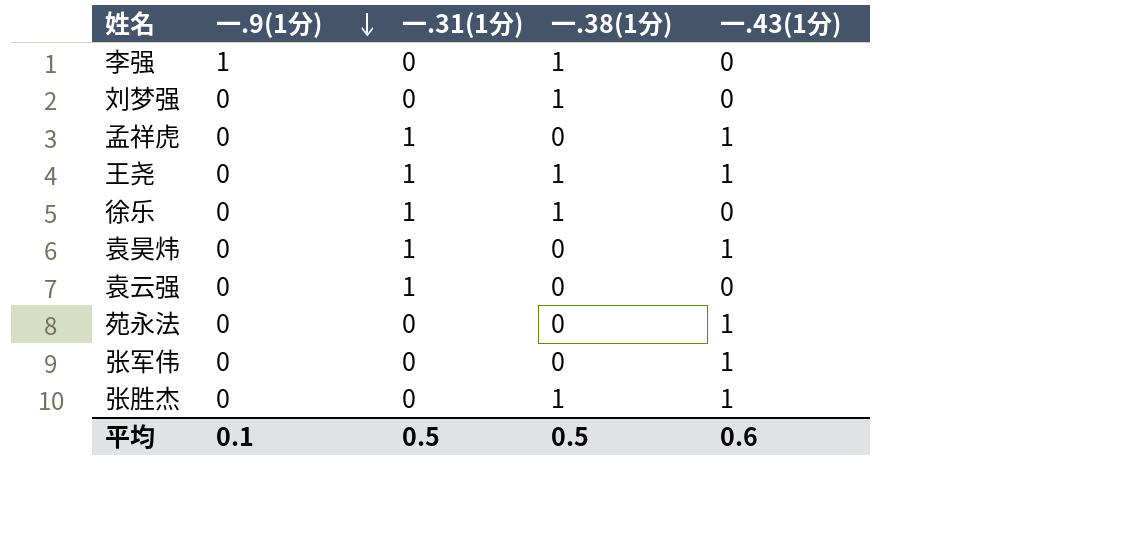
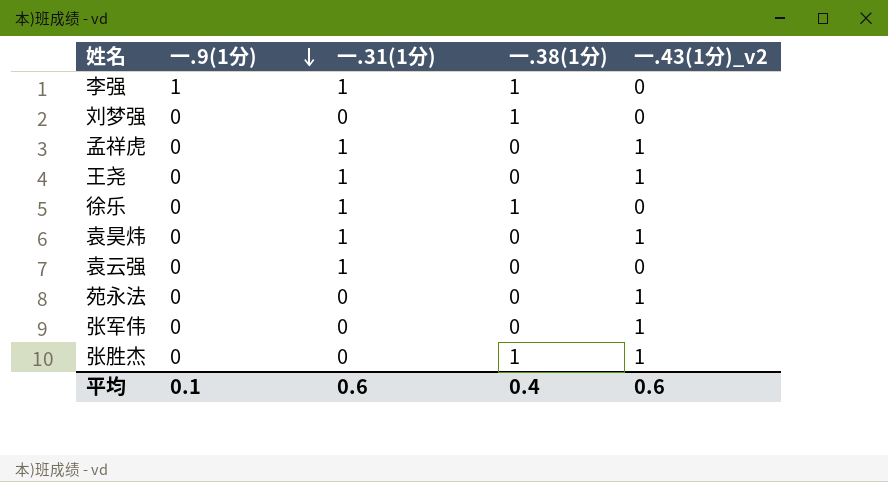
column name: 一.43(1分) -> 一.43(1分)_v2
李强 | 一.31(1分): 0 -> 1
王尧 | 一.38(1分): 1 -> 0
平均 | 一.31(1分): 0.5 -> 0.6
平均 | 一.38(1分): 0.5 -> 0.4

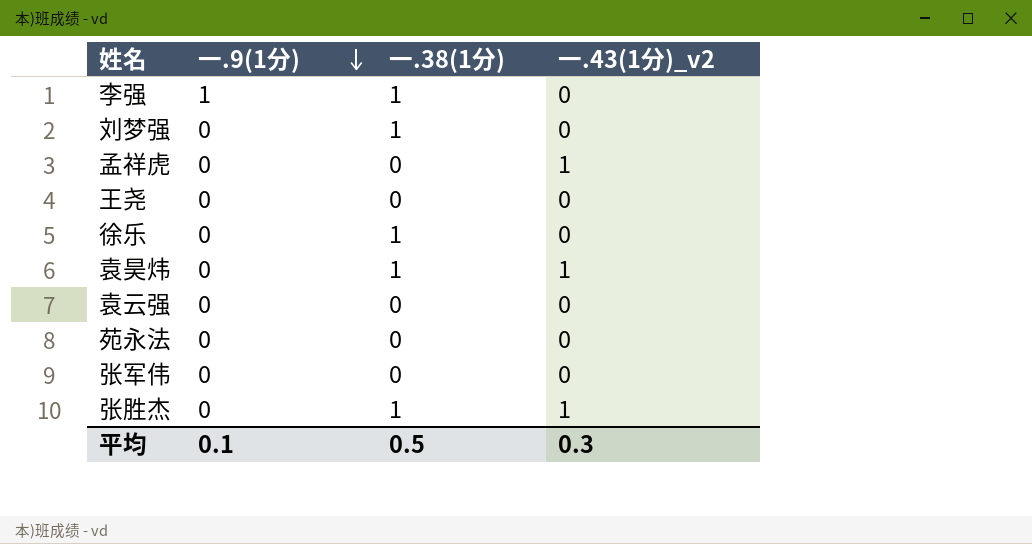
column 一.31(1分) | position: 3 -> none
王尧 | 一.43(1分)_v2: 1 -> 0
袁昊炜 | 一.38(1分): 0 -> 1
苑永法 | 一.43(1分)_v2: 1 -> 0
张军伟 | 一.43(1分)_v2: 1 -> 0
平均 | 一.38(1分): 0.4 -> 0.5
平均 | 一.43(1分)_v2: 0.6 -> 0.3

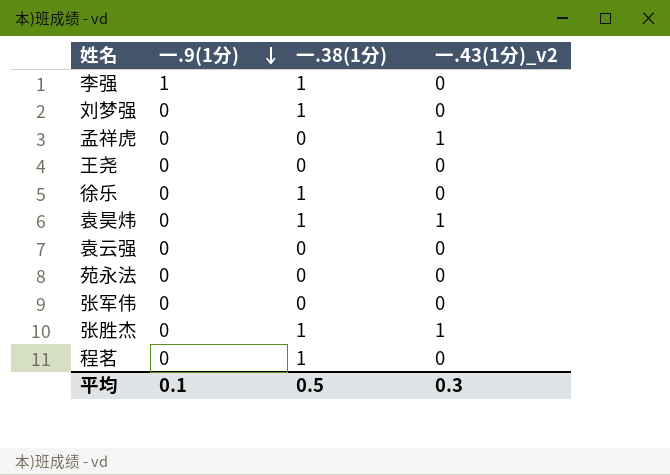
row 程茗: none -> 0 | 1 | 0

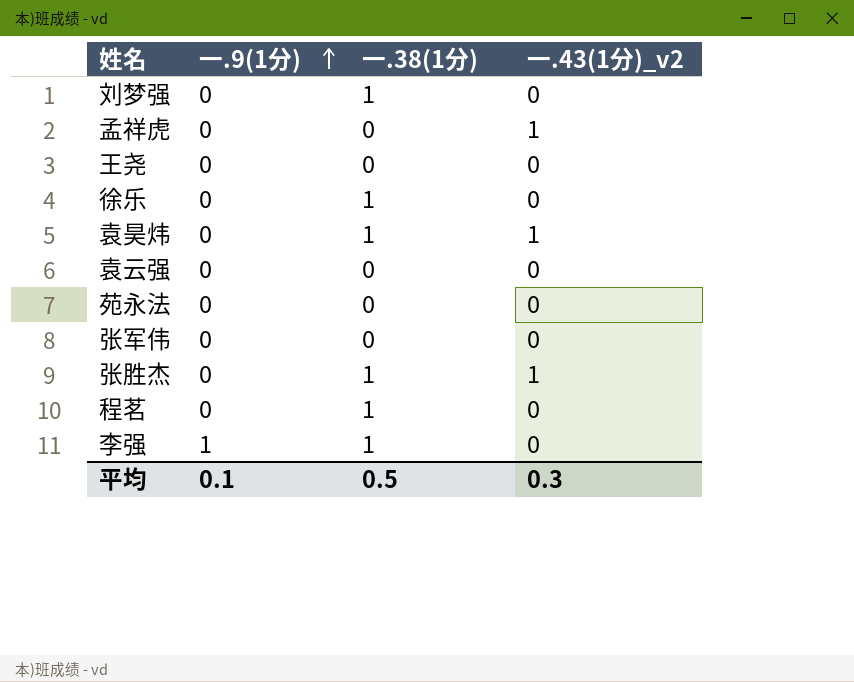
row order: 一.9(1分) descending -> 一.9(1分) ascending

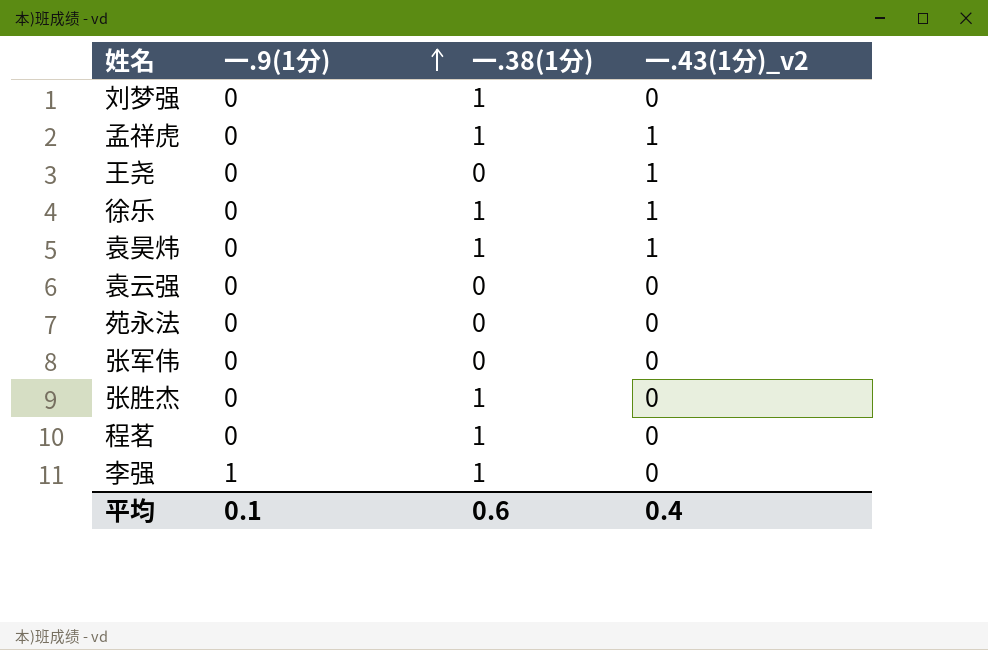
孟祥虎 | 一.38(1分): 0 -> 1
王尧 | 一.43(1分)_v2: 0 -> 1
徐乐 | 一.43(1分)_v2: 0 -> 1
张胜杰 | 一.43(1分)_v2: 1 -> 0
平均 | 一.38(1分): 0.5 -> 0.6
平均 | 一.43(1分)_v2: 0.3 -> 0.4

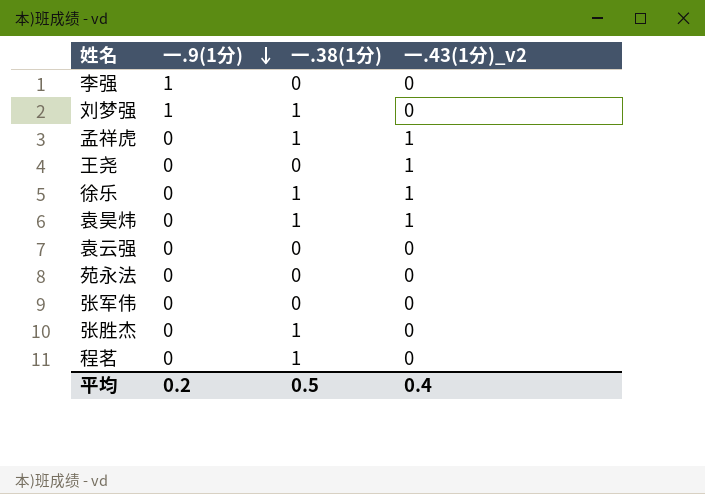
row order: 一.9(1分) ascending -> 一.9(1分) descending
李强 | 一.38(1分): 1 -> 0
刘梦强 | 一.9(1分): 0 -> 1
平均 | 一.9(1分): 0.1 -> 0.2
平均 | 一.38(1分): 0.6 -> 0.5

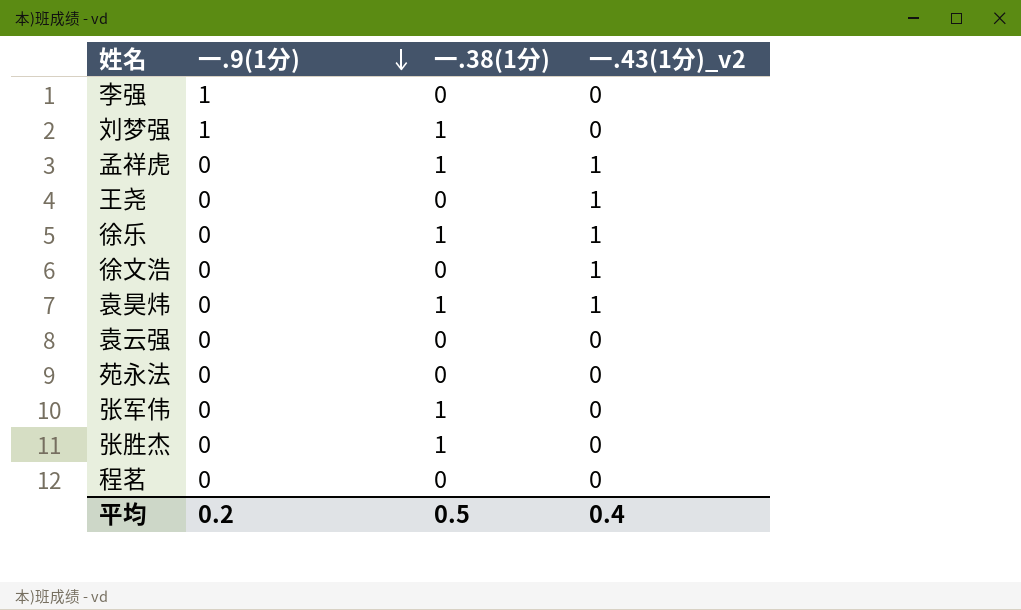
row 徐文浩: none -> 0 | 0 | 1
张军伟 | 一.38(1分): 0 -> 1
程茗 | 一.38(1分): 1 -> 0

